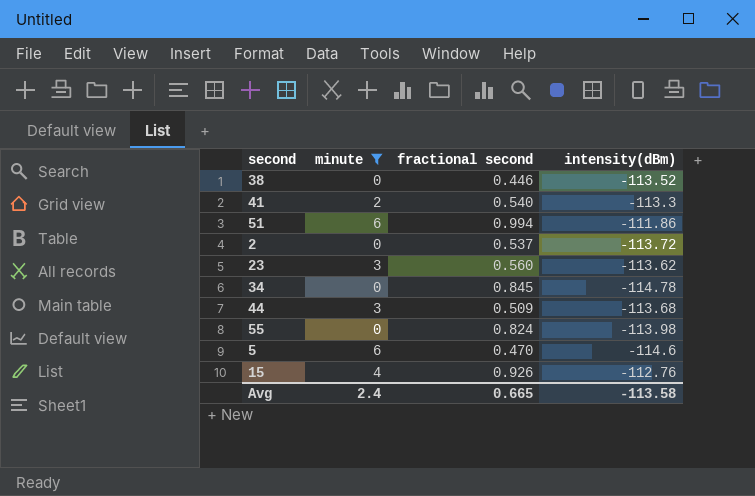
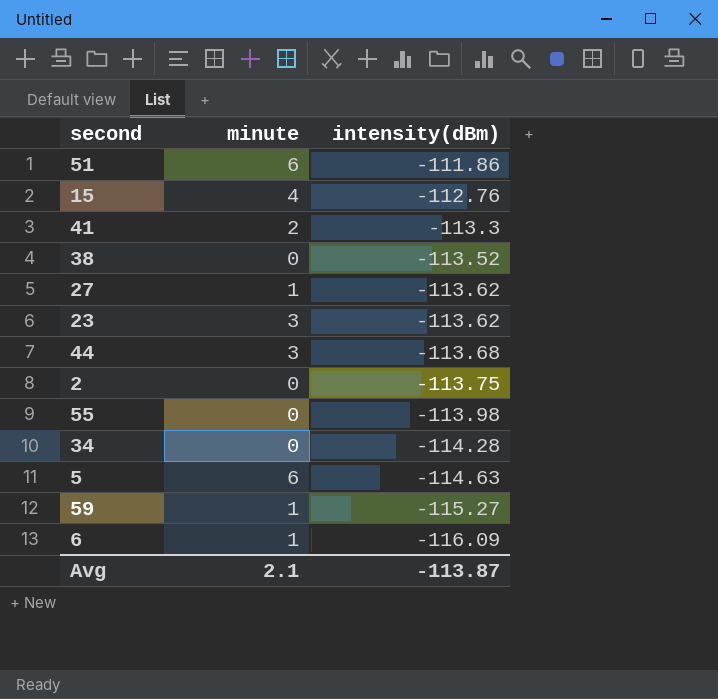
filter: minute != 1 -> none
row order: none -> intensity(dBm) descending
column fractional second | position: 3 -> none
2 | intensity(dBm): -113.72 -> -113.75
34 | intensity(dBm): -114.78 -> -114.28
5 | intensity(dBm): -114.6 -> -114.63
Avg | minute: 2.4 -> 2.1
Avg | intensity(dBm): -113.58 -> -113.87

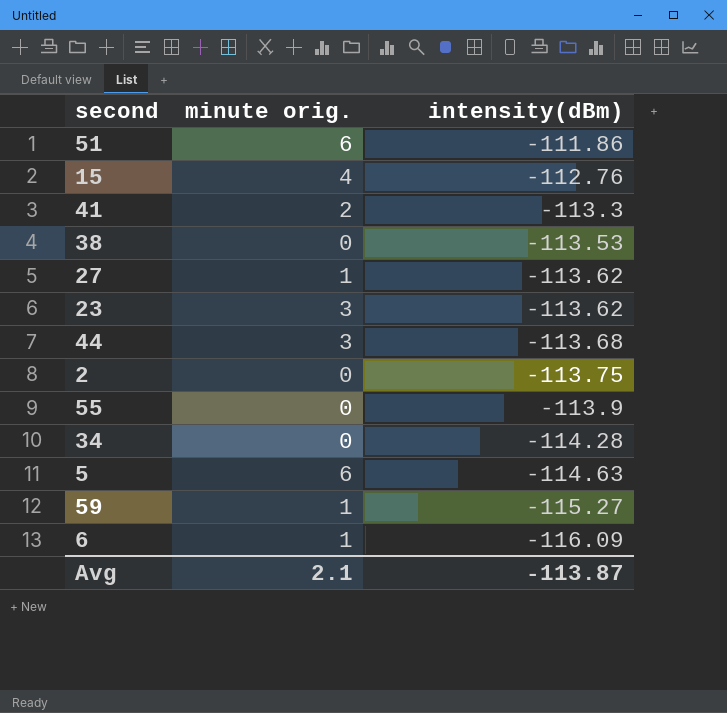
column name: minute -> minute orig.
38 | intensity(dBm): -113.52 -> -113.53
55 | intensity(dBm): -113.98 -> -113.9

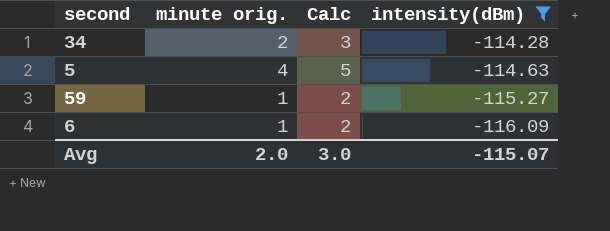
filter: none -> intensity(dBm) <= -114.28
column Calc | formula: none -> [minute orig.] + 1
34 | minute orig.: 0 -> 2
5 | minute orig.: 6 -> 4
Avg | minute orig.: 2.1 -> 2.0
Avg | intensity(dBm): -113.87 -> -115.07

